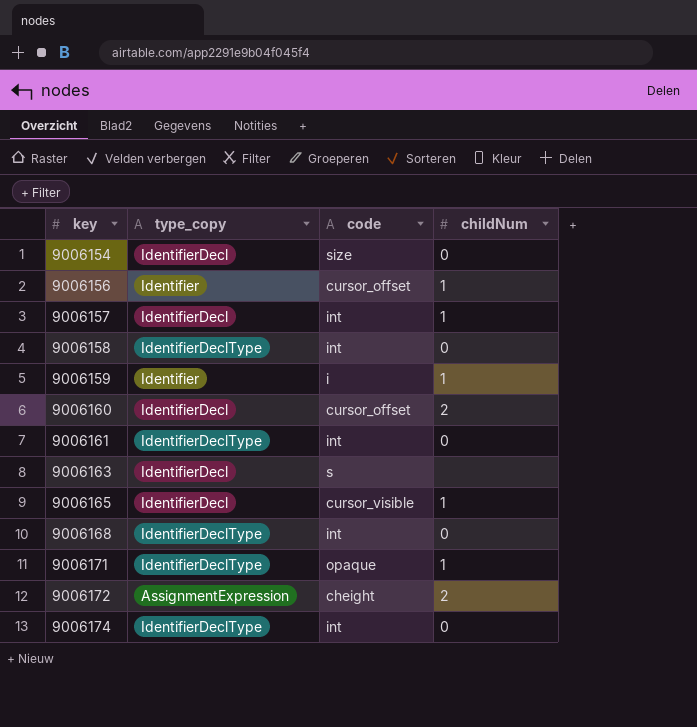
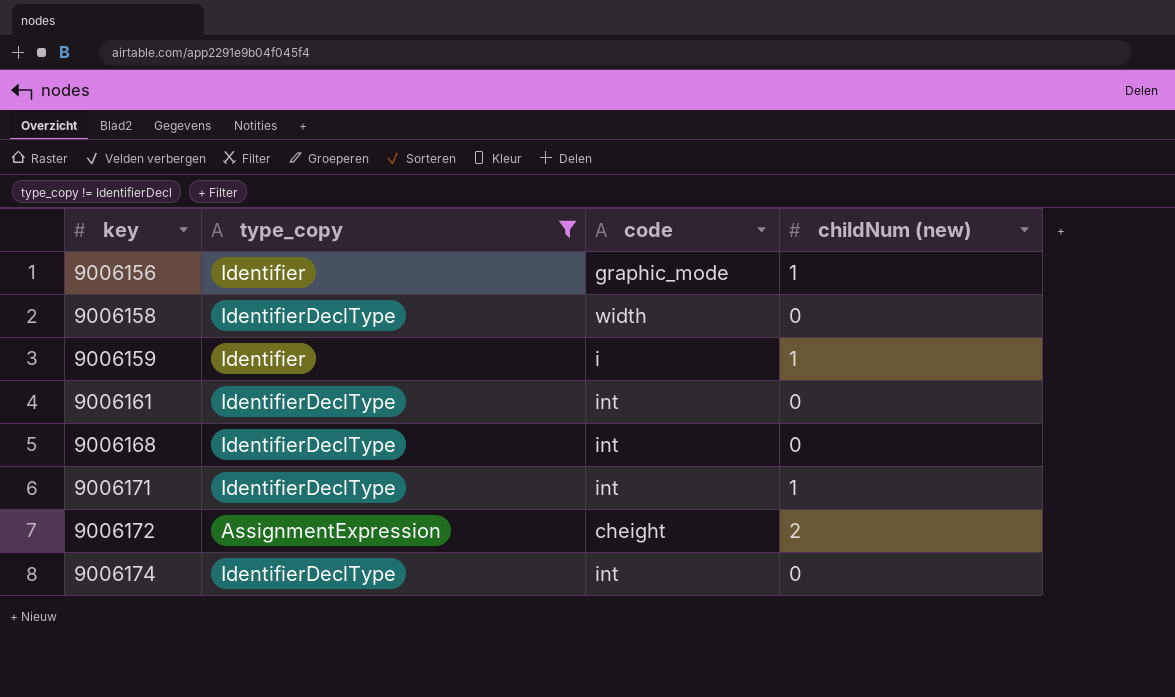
filter: none -> type_copy != IdentifierDecl
column name: childNum -> childNum (new)
9006156 | code: cursor_offset -> graphic_mode
9006158 | code: int -> width
9006171 | code: opaque -> int

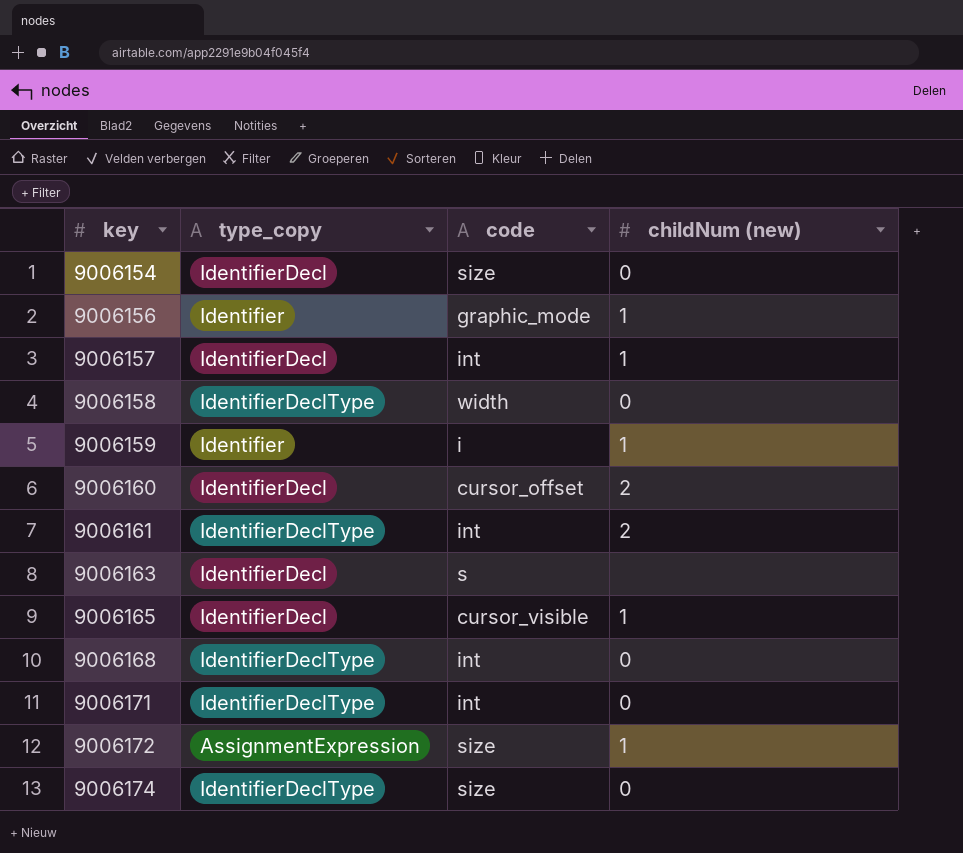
filter: type_copy != IdentifierDecl -> none
9006161 | childNum (new): 0 -> 2
9006171 | childNum (new): 1 -> 0
9006172 | code: cheight -> size
9006172 | childNum (new): 2 -> 1
9006174 | code: int -> size

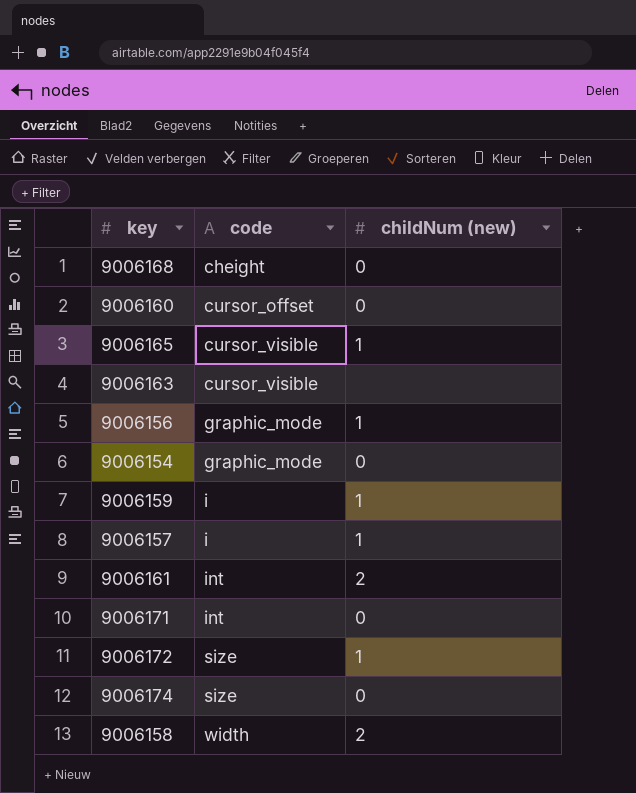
row order: key ascending -> code ascending
column type_copy | position: 2 -> none
9006168 | code: int -> cheight
9006160 | childNum (new): 2 -> 0
9006163 | code: s -> cursor_visible
9006154 | code: size -> graphic_mode
9006157 | code: int -> i
9006158 | childNum (new): 0 -> 2

